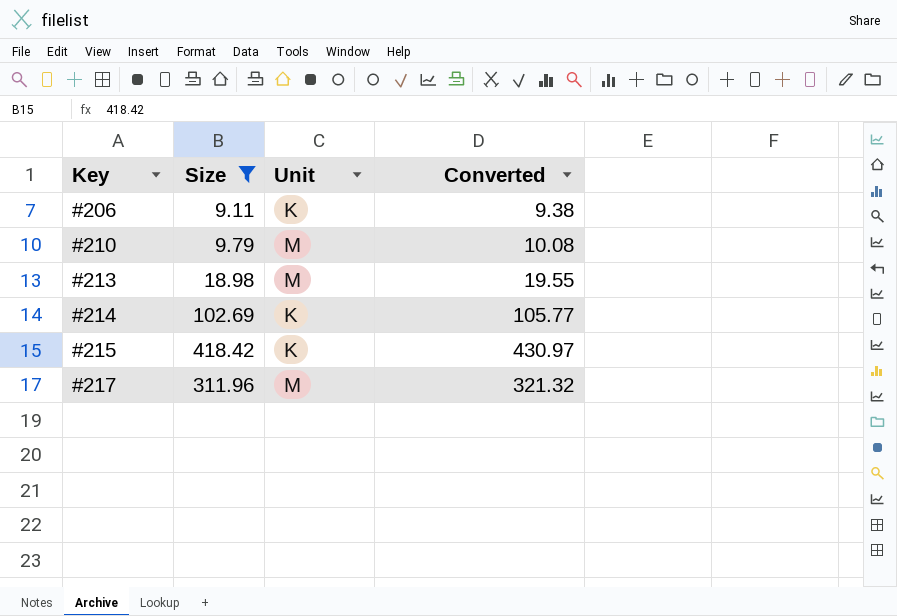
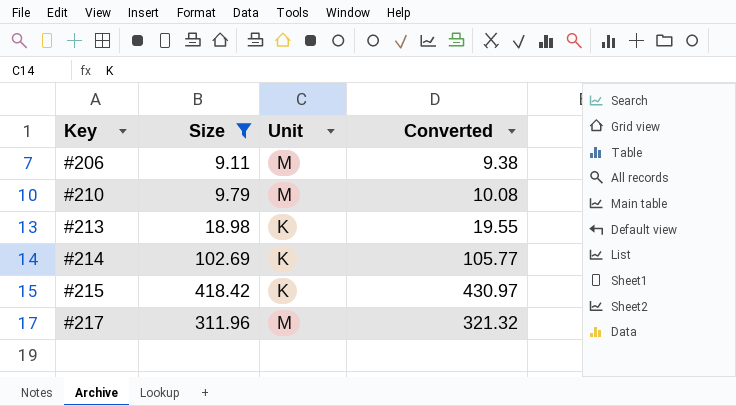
#206 | Unit: K -> M
#213 | Unit: M -> K

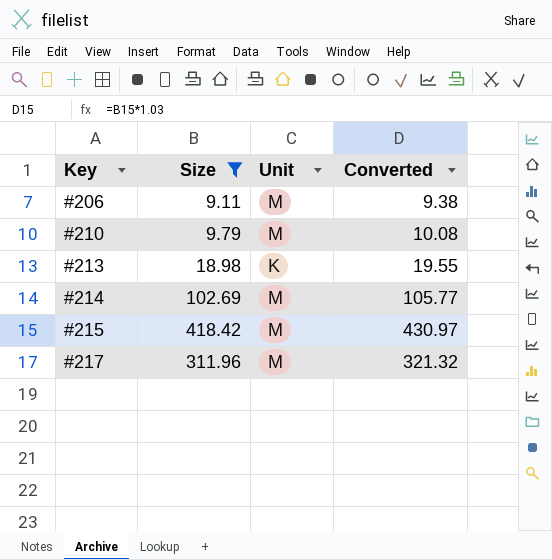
#214 | Unit: K -> M
#215 | Unit: K -> M

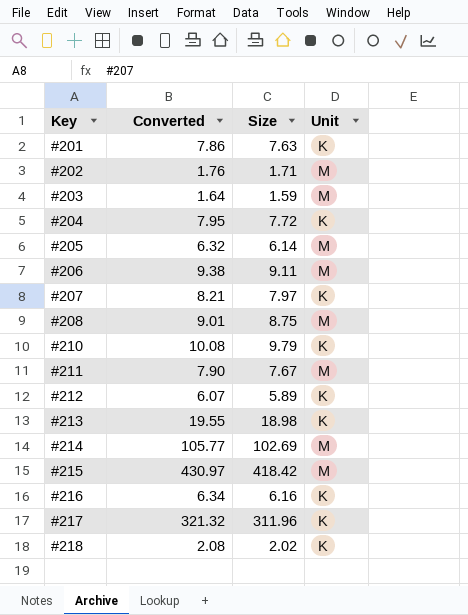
filter: Size >= 9.11 -> none
column Converted | position: 4 -> 2
#210 | Unit: M -> K
#217 | Unit: M -> K

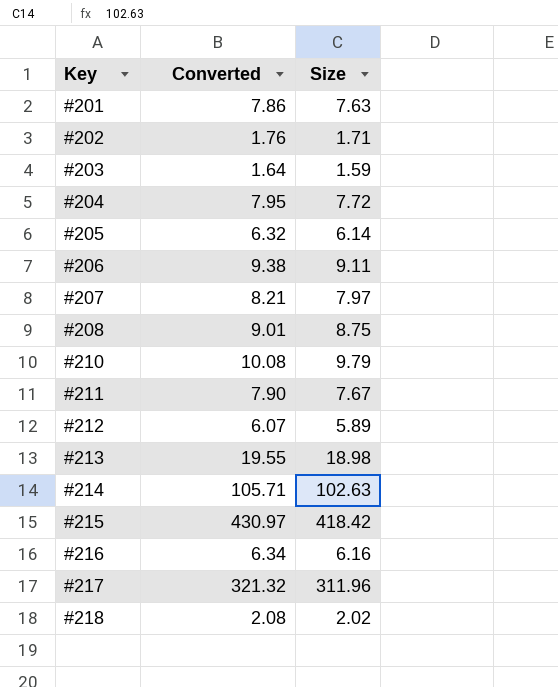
column Unit | position: 4 -> none
#214 | Converted: 105.77 -> 105.71
#214 | Size: 102.69 -> 102.63

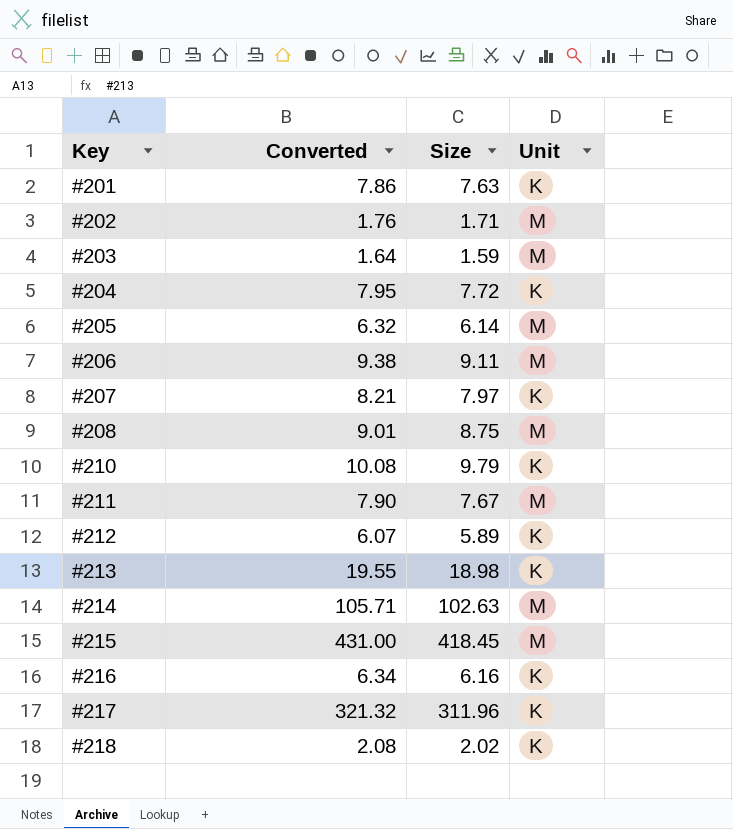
column Unit | position: none -> 4
#215 | Converted: 430.97 -> 431.00
#215 | Size: 418.42 -> 418.45

